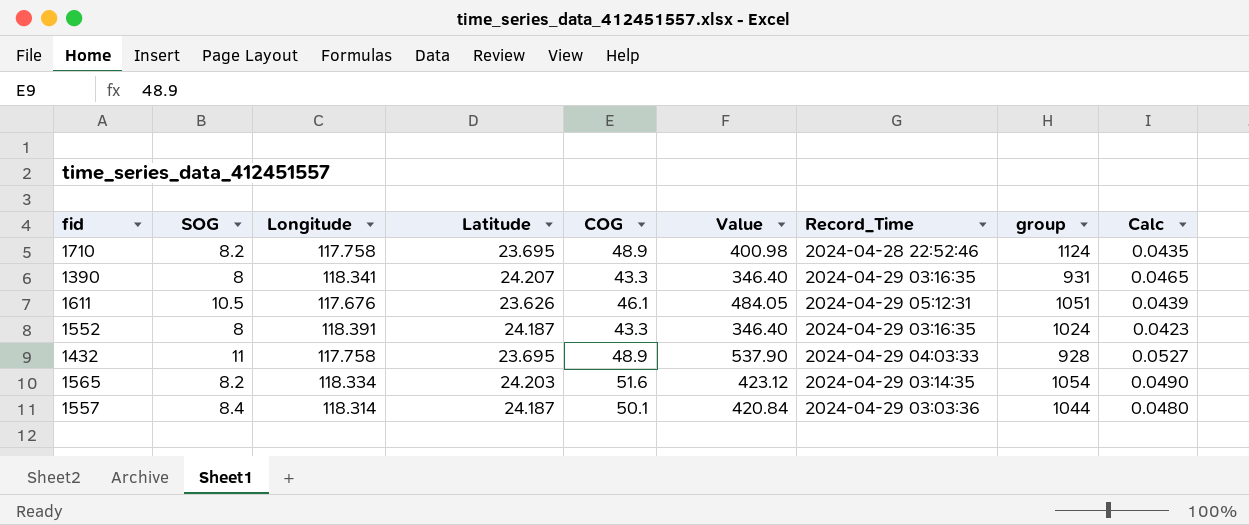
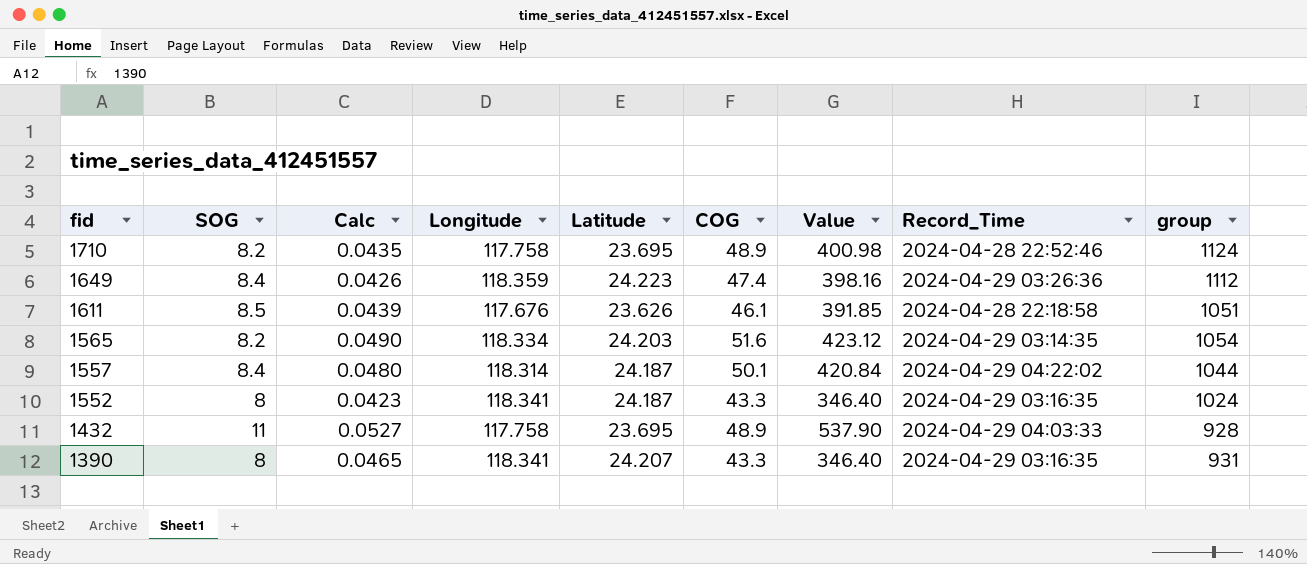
row order: none -> fid descending
column Calc | position: 9 -> 3
row 1649: none -> 8.4 | 0.0426 | 118.359 | 24.223 | 47.4 | 398.16 | 2024-04-29 03:26:36 | 1112
1611 | SOG: 10.5 -> 8.5
1611 | Value: 484.05 -> 391.85
1611 | Record_Time: 2024-04-29 05:12:31 -> 2024-04-28 22:18:58
1557 | Record_Time: 2024-04-29 03:03:36 -> 2024-04-29 04:22:02
1552 | Longitude: 118.391 -> 118.341

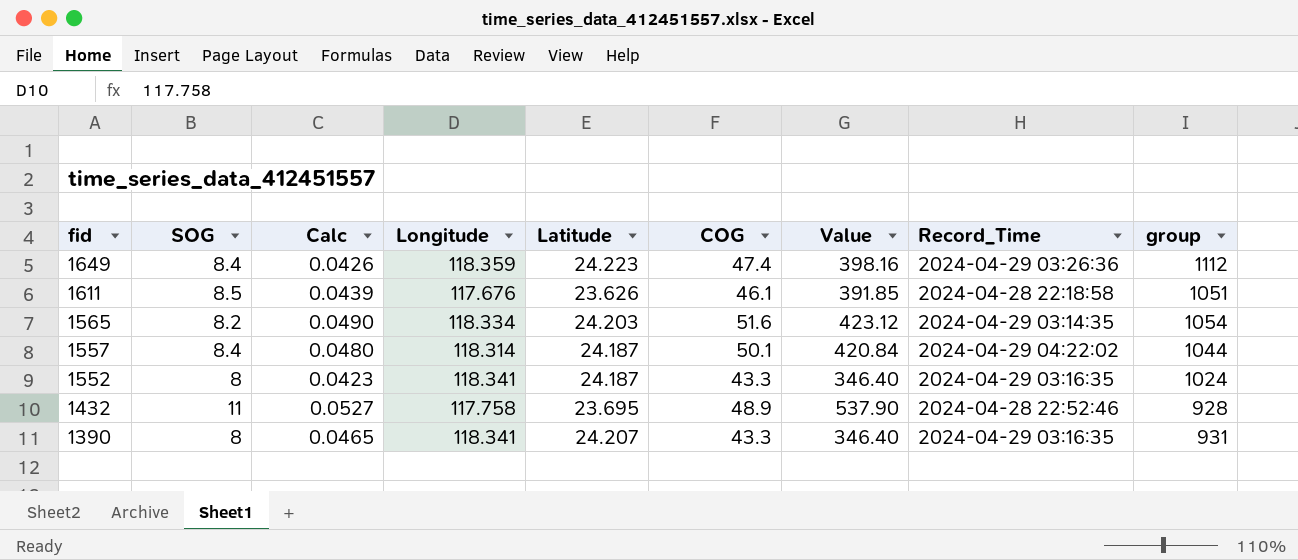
row 1710: 8.2 | 0.0435 | 117.758 | 23.695 | 48.9 | 400.98 | 2024-04-28 22:52:46 | 1124 -> none
1432 | Record_Time: 2024-04-29 04:03:33 -> 2024-04-28 22:52:46

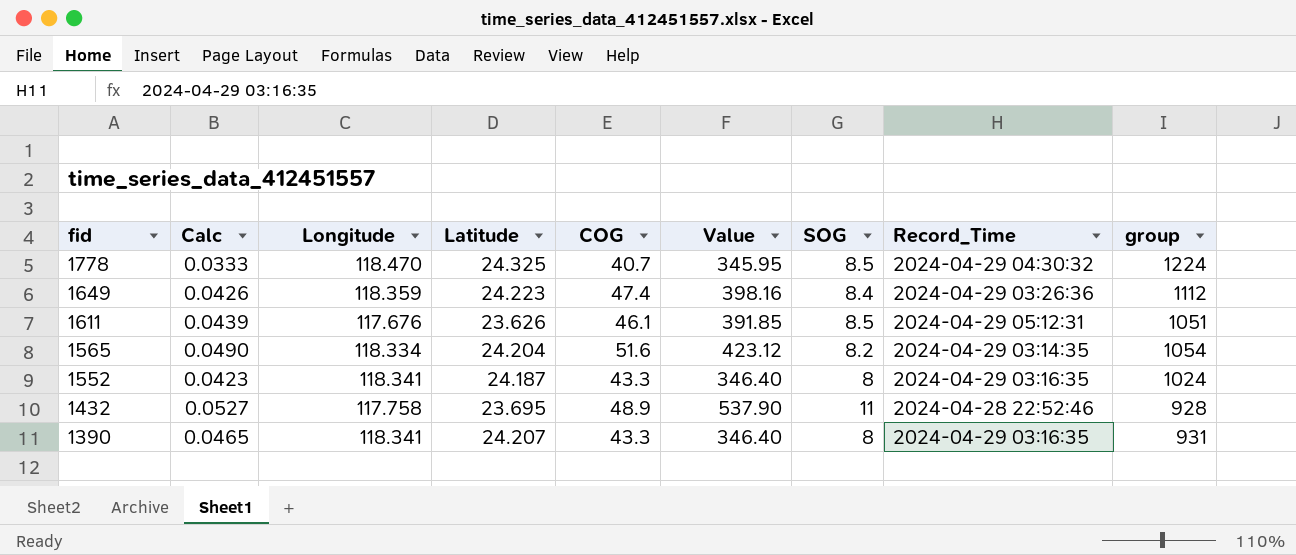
column SOG | position: 2 -> 7
row 1557: 8.4 | 0.0480 | 118.314 | 24.187 | 50.1 | 420.84 | 2024-04-29 04:22:02 | 1044 -> none
row 1778: none -> 0.0333 | 118.470 | 24.325 | 40.7 | 345.95 | 8.5 | 2024-04-29 04:30:32 | 1224
1611 | Record_Time: 2024-04-28 22:18:58 -> 2024-04-29 05:12:31
1565 | Latitude: 24.203 -> 24.204

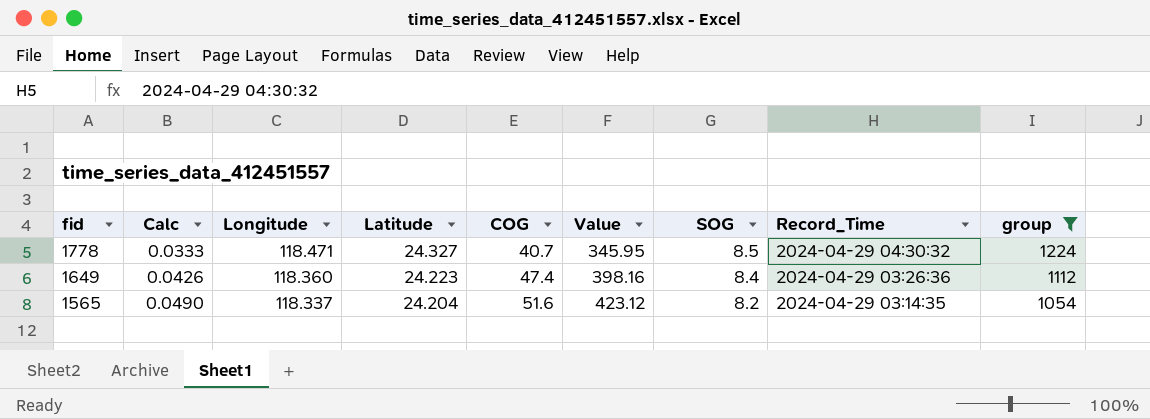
filter: none -> group >= 1054
1778 | Longitude: 118.470 -> 118.471
1778 | Latitude: 24.325 -> 24.327
1649 | Longitude: 118.359 -> 118.360
1565 | Longitude: 118.334 -> 118.337

